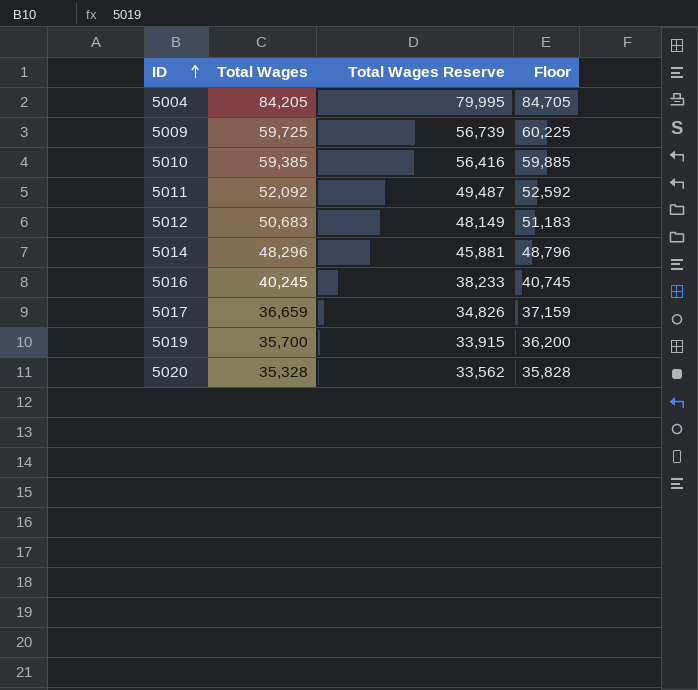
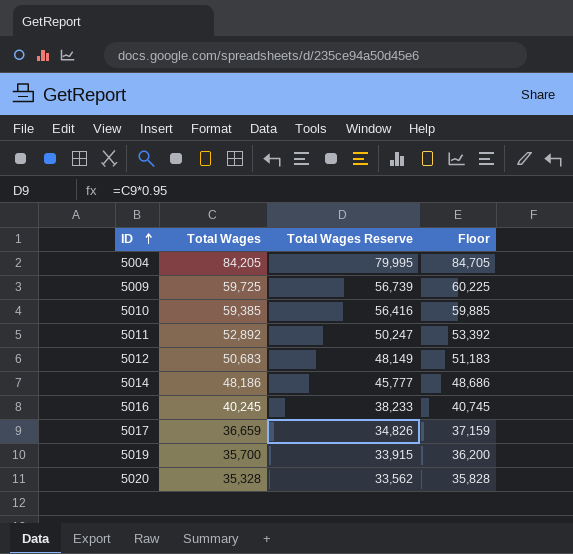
5011 | Total Wages: 52,092 -> 52,892
5011 | Total Wages Reserve: 49,487 -> 50,247
5011 | Floor: 52,592 -> 53,392
5014 | Total Wages: 48,296 -> 48,186
5014 | Total Wages Reserve: 45,881 -> 45,777
5014 | Floor: 48,796 -> 48,686

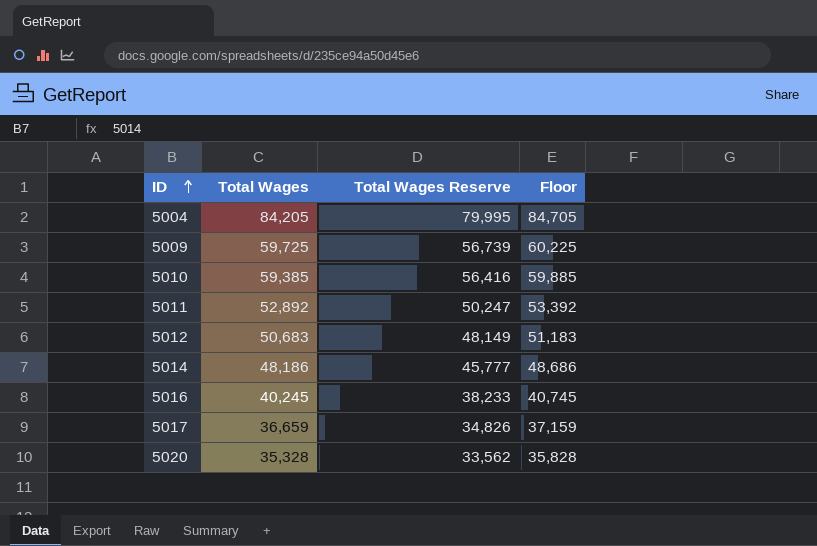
row 5019: 35,700 | 33,915 | 36,200 -> none

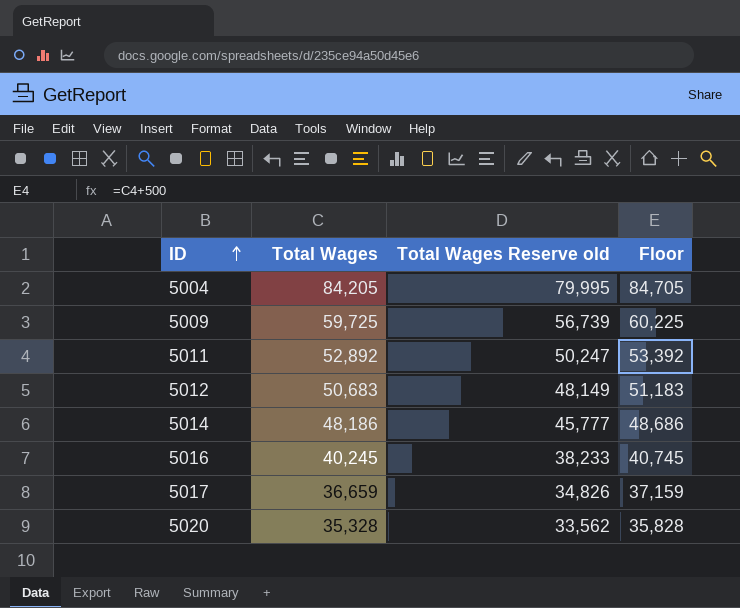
column name: Total Wages Reserve -> Total Wages Reserve old
row 5010: 59,385 | 56,416 | 59,885 -> none

